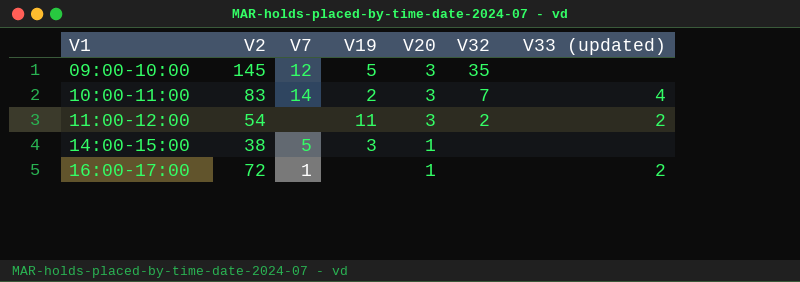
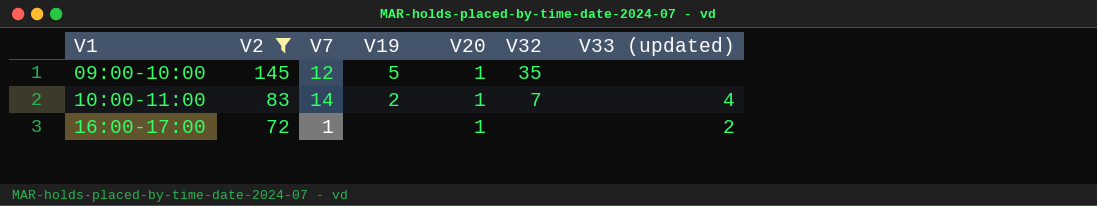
filter: none -> V2 >= 72
09:00-10:00 | V20: 3 -> 1
10:00-11:00 | V20: 3 -> 1

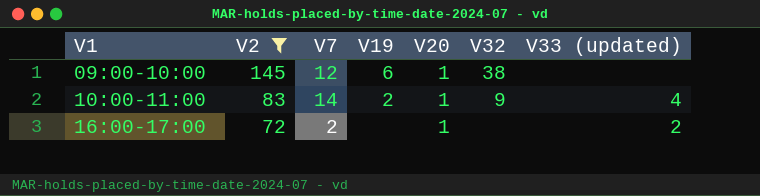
09:00-10:00 | V19: 5 -> 6
09:00-10:00 | V32: 35 -> 38
10:00-11:00 | V32: 7 -> 9
16:00-17:00 | V7: 1 -> 2

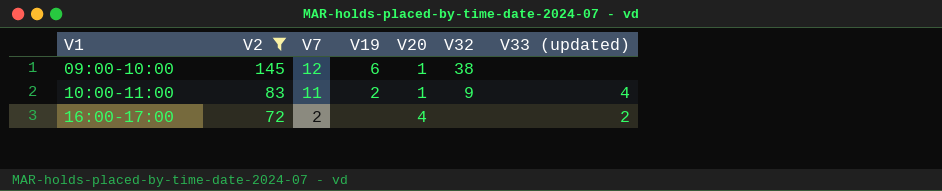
10:00-11:00 | V7: 14 -> 11
16:00-17:00 | V20: 1 -> 4

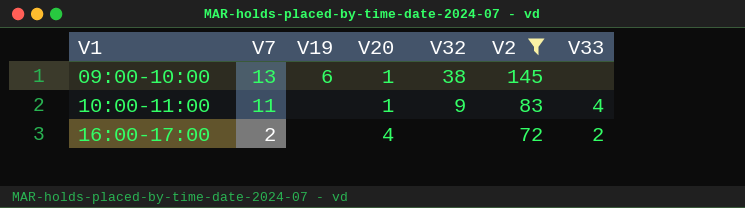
column V2 | position: 2 -> 6
column name: V33 (updated) -> V33
09:00-10:00 | V7: 12 -> 13
10:00-11:00 | V19: 2 -> none

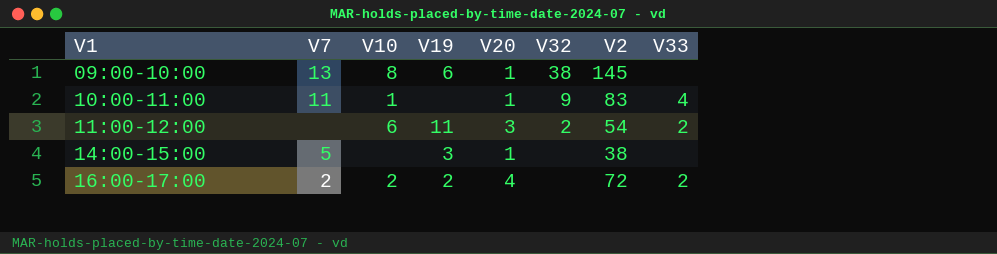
filter: V2 >= 72 -> none
column V10 | position: none -> 3
16:00-17:00 | V19: none -> 2

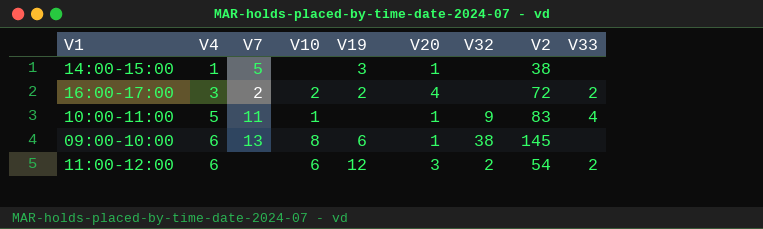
row order: V1 ascending -> V4 ascending
column V4 | position: none -> 2
11:00-12:00 | V19: 11 -> 12

